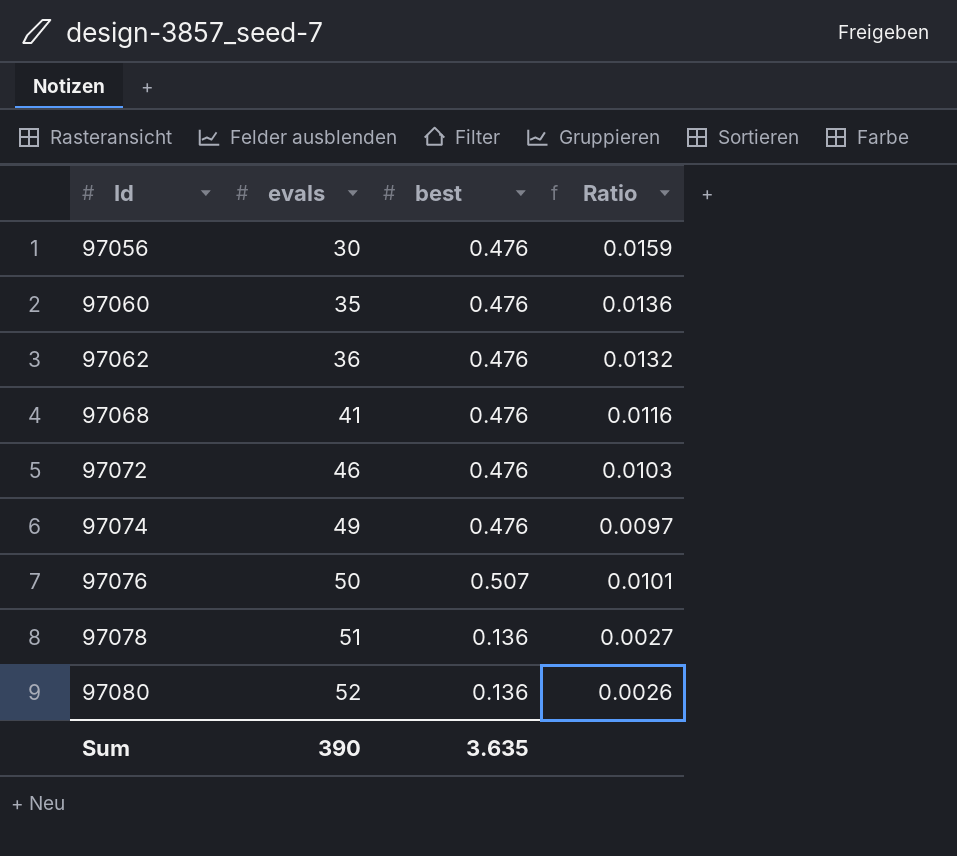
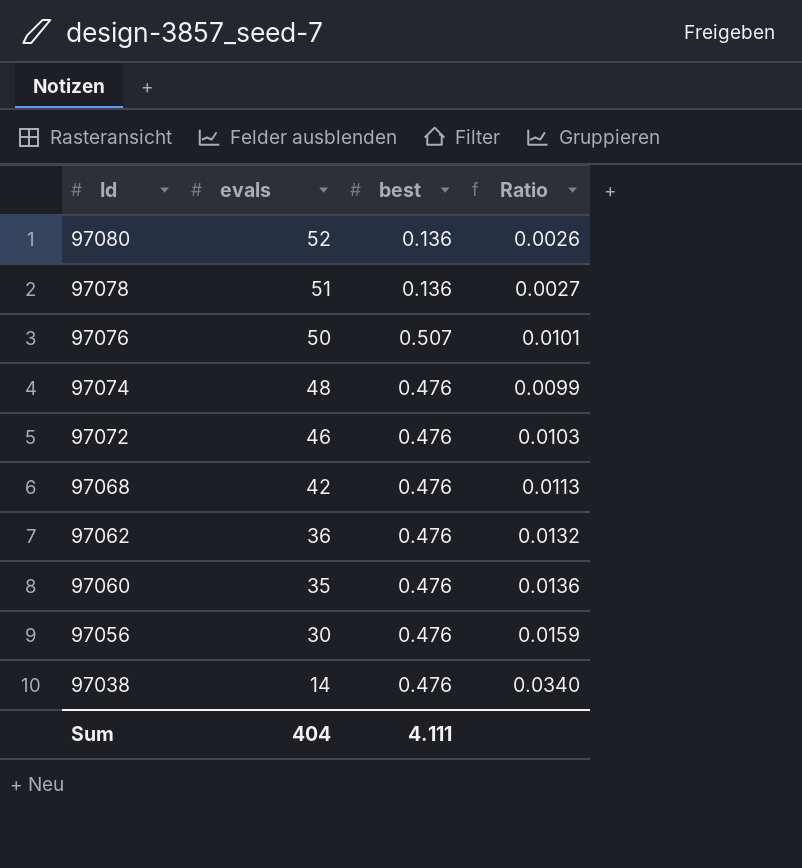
row order: Id ascending -> Id descending
97074 | evals: 49 -> 48
97074 | Ratio: 0.0097 -> 0.0099
97068 | evals: 41 -> 42
97068 | Ratio: 0.0116 -> 0.0113
row 97038: none -> 14 | 0.476 | 0.0340
Sum | evals: 390 -> 404
Sum | best: 3.635 -> 4.111

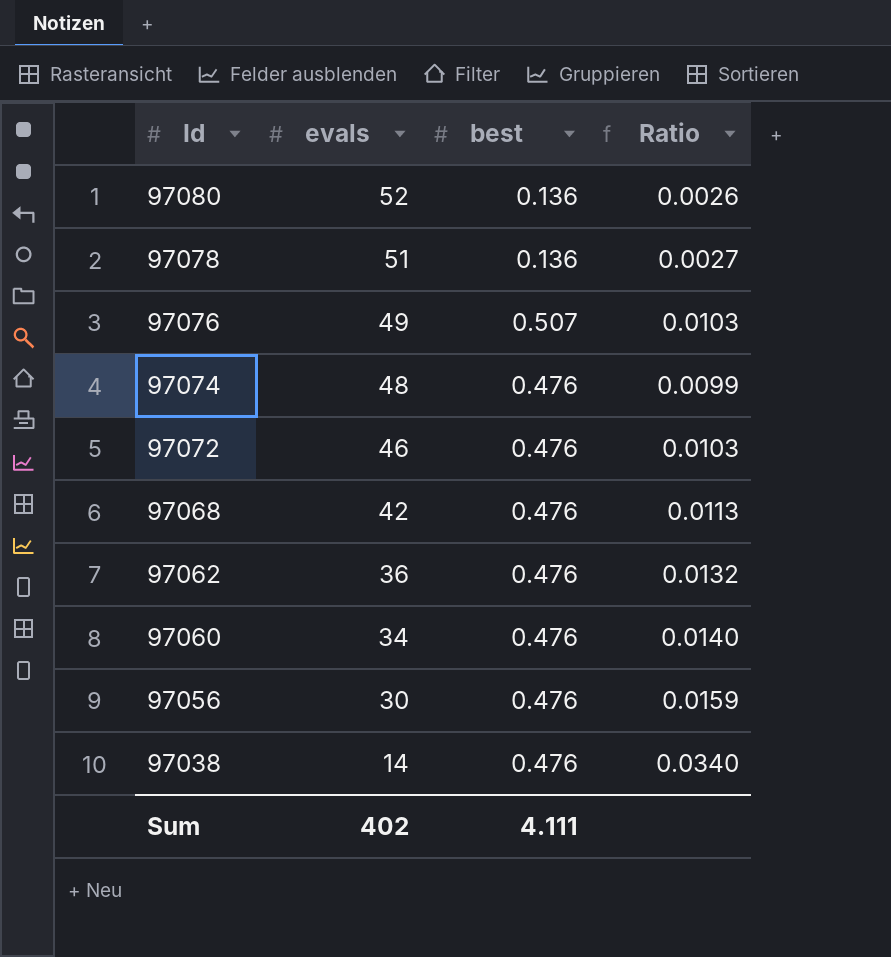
97076 | evals: 50 -> 49
97076 | Ratio: 0.0101 -> 0.0103
97060 | evals: 35 -> 34
97060 | Ratio: 0.0136 -> 0.0140
Sum | evals: 404 -> 402

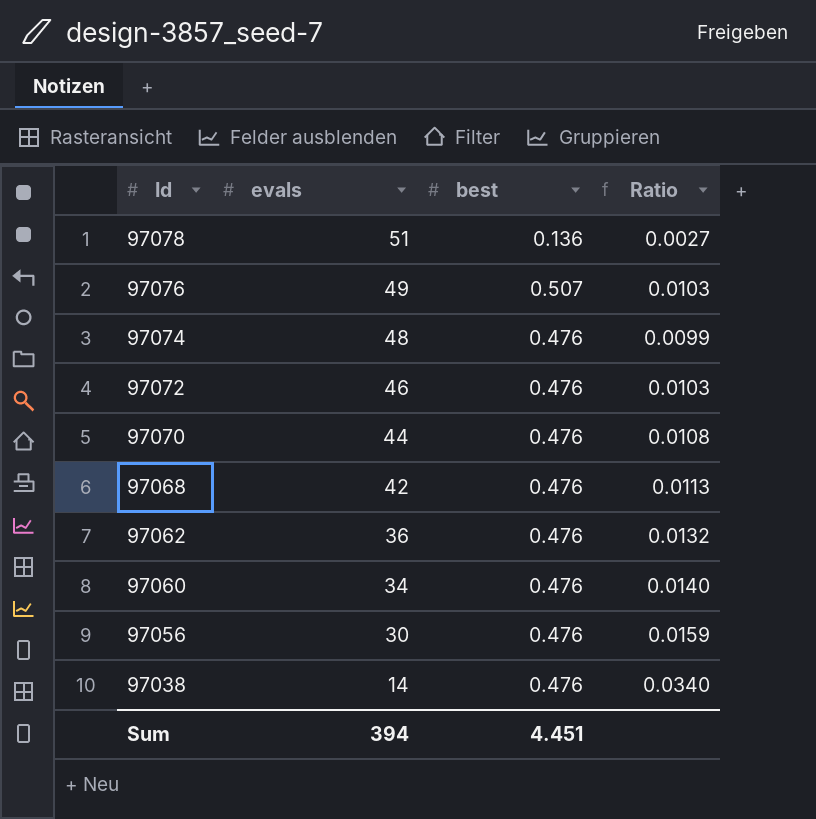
row 97080: 52 | 0.136 | 0.0026 -> none
row 97070: none -> 44 | 0.476 | 0.0108
Sum | evals: 402 -> 394
Sum | best: 4.111 -> 4.451

